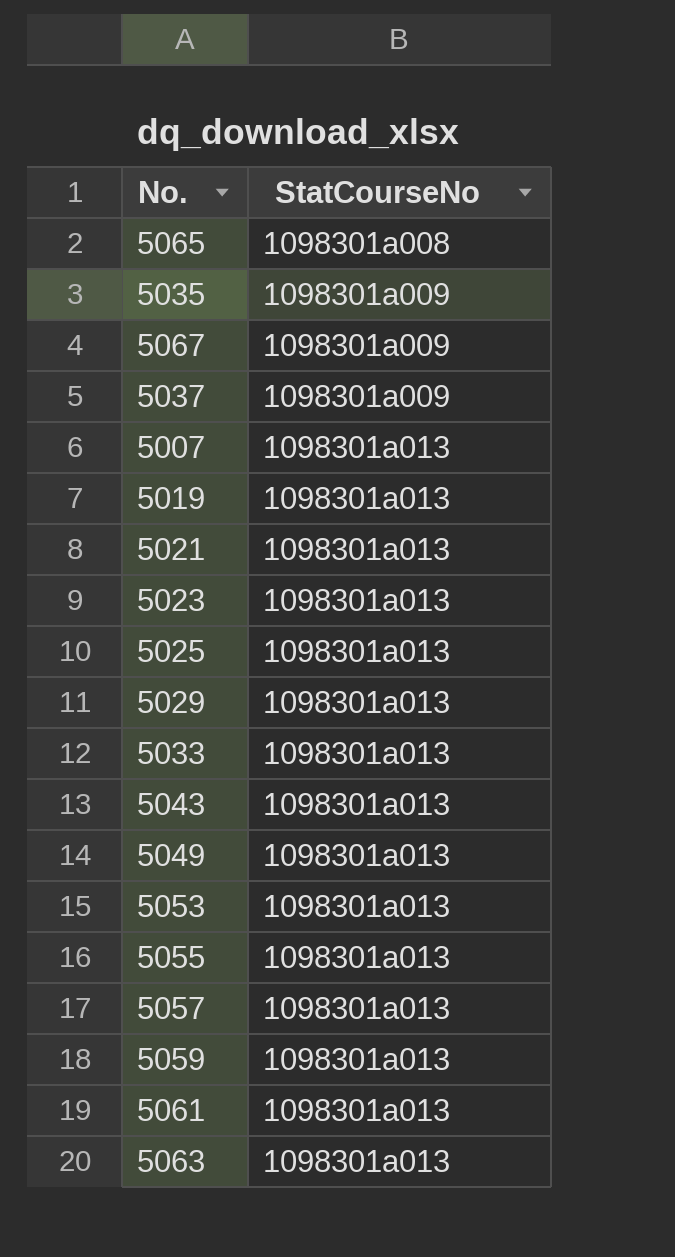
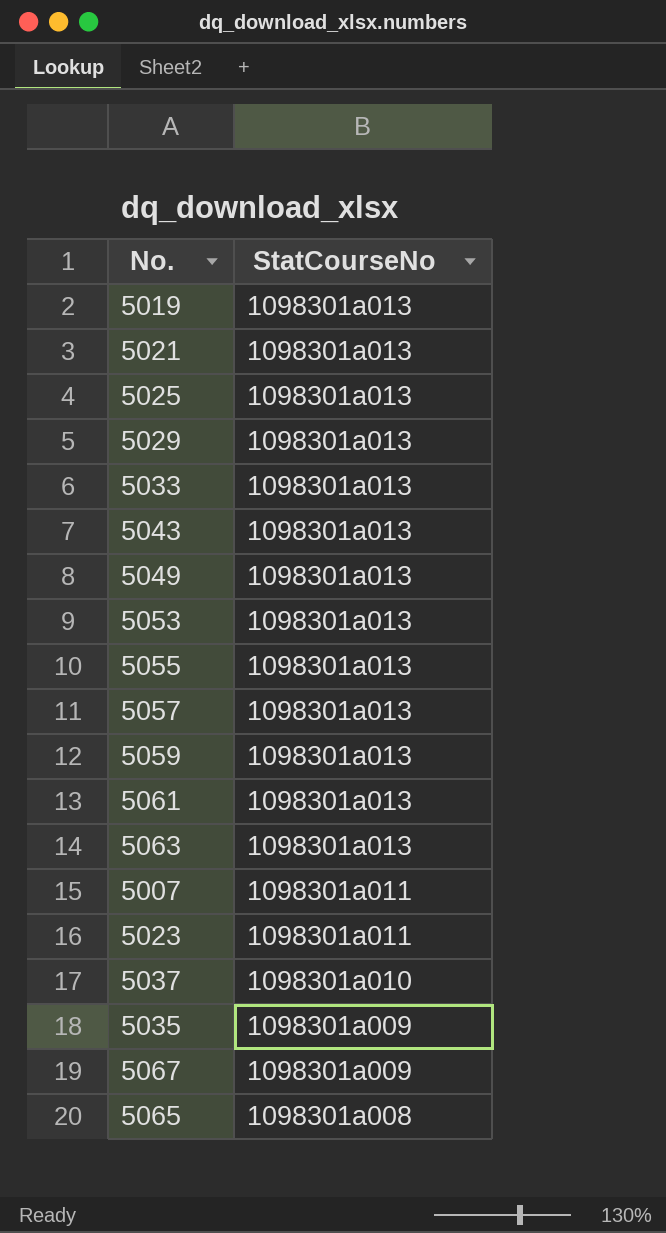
row order: StatCourseNo ascending -> StatCourseNo descending
5007 | StatCourseNo: 1098301a013 -> 1098301a011
5023 | StatCourseNo: 1098301a013 -> 1098301a011
5037 | StatCourseNo: 1098301a009 -> 1098301a010

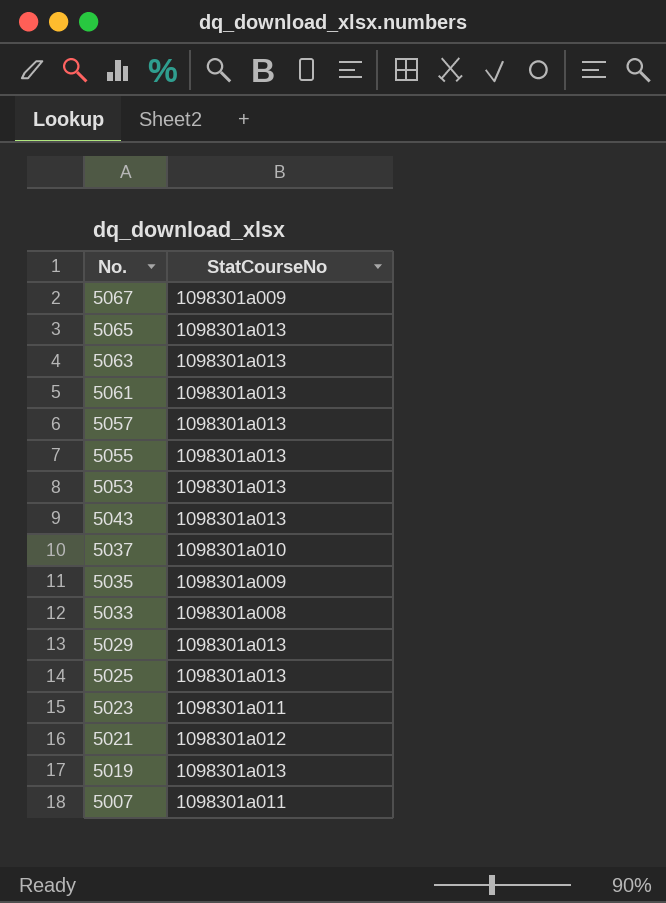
row order: StatCourseNo descending -> No. descending
row 5049: 1098301a013 -> none
row 5059: 1098301a013 -> none
5065 | StatCourseNo: 1098301a008 -> 1098301a013
5033 | StatCourseNo: 1098301a013 -> 1098301a008
5021 | StatCourseNo: 1098301a013 -> 1098301a012

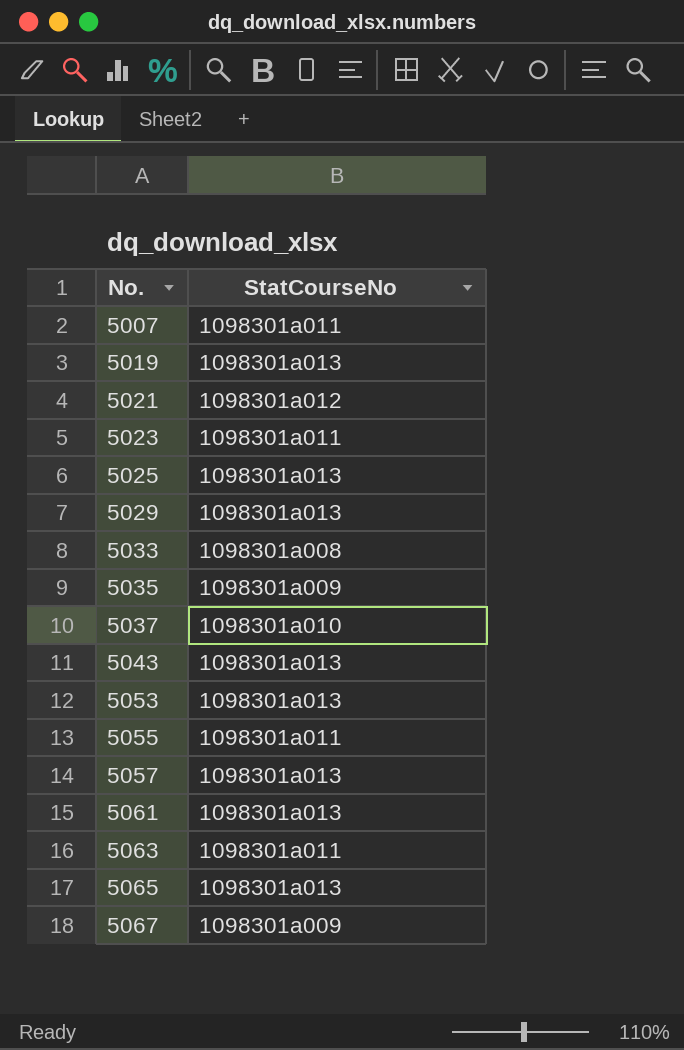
row order: No. descending -> No. ascending
5055 | StatCourseNo: 1098301a013 -> 1098301a011
5063 | StatCourseNo: 1098301a013 -> 1098301a011

